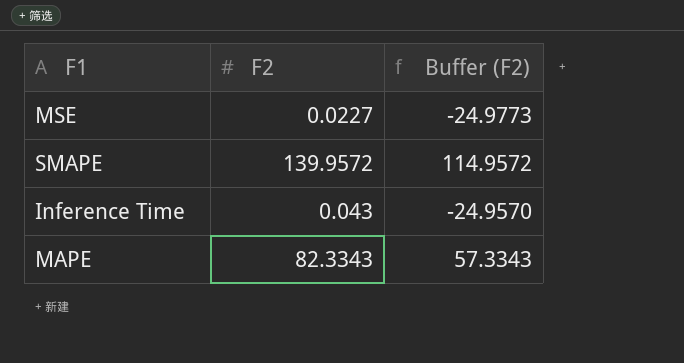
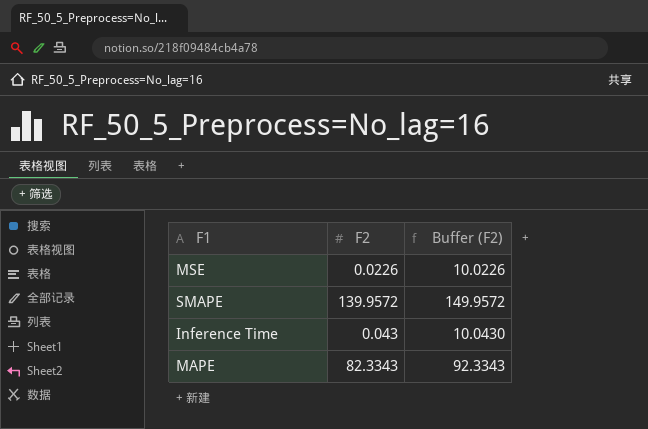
column Buffer (F2) | formula: [F2] - 25 -> [F2] + 10
MSE | F2: 0.0227 -> 0.0226

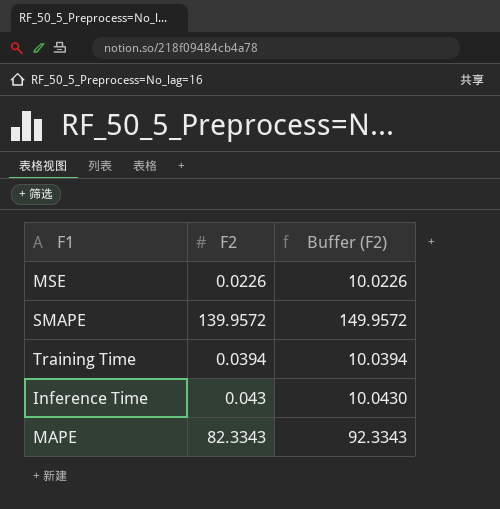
row Training Time: none -> 0.0394 | 10.0394

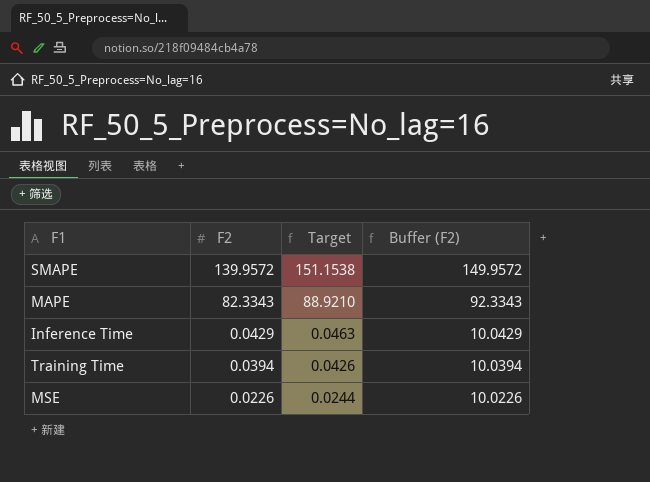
row order: none -> F2 descending
column Target | formula: none -> [F2] * 1.08
Inference Time | F2: 0.043 -> 0.0429
Inference Time | Buffer (F2): 10.0430 -> 10.0429

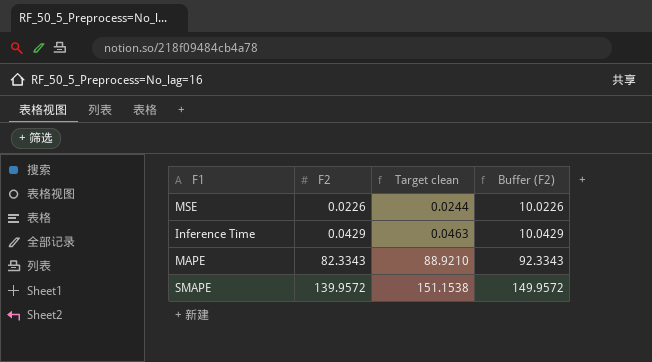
row order: F2 descending -> F2 ascending
column name: Target -> Target clean
row Training Time: 0.0394 | 0.0426 | 10.0394 -> none

